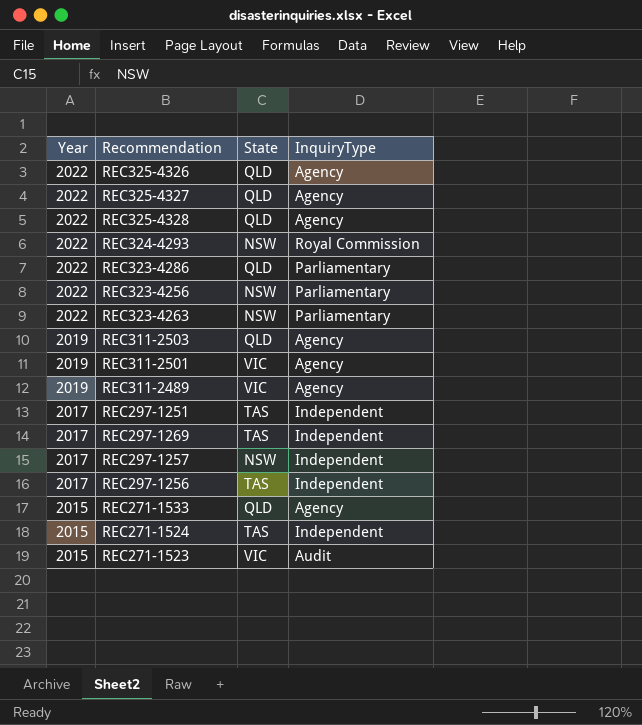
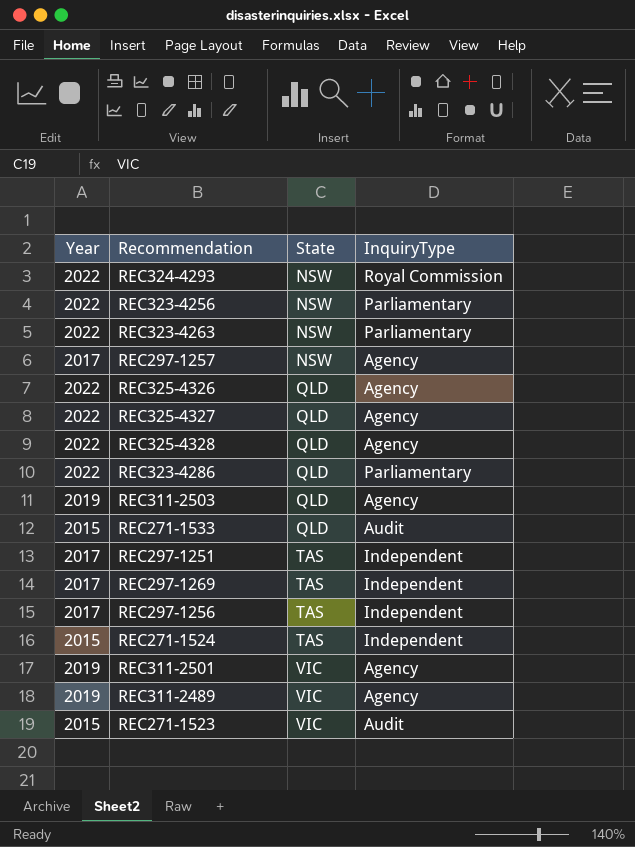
row order: Year descending -> State ascending
REC297-1257 | InquiryType: Independent -> Agency
REC271-1533 | InquiryType: Agency -> Audit

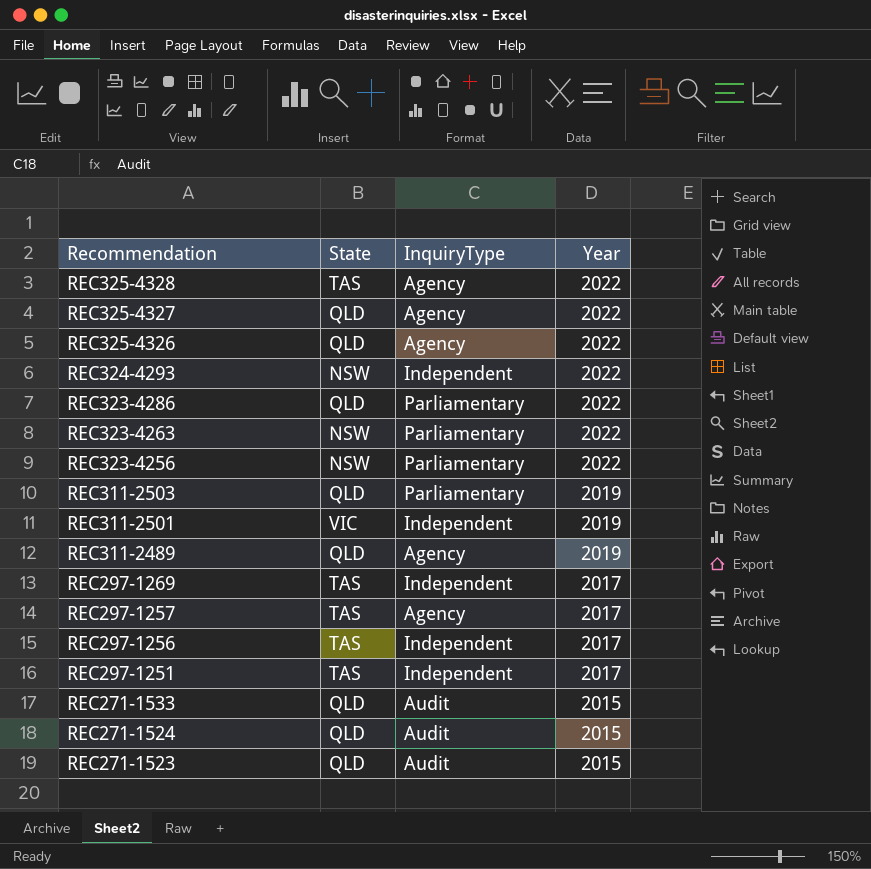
row order: State ascending -> Recommendation descending
column Year | position: 1 -> 4
REC325-4328 | State: QLD -> TAS
REC324-4293 | InquiryType: Royal Commission -> Independent
REC311-2503 | InquiryType: Agency -> Parliamentary
REC311-2501 | InquiryType: Agency -> Independent
REC311-2489 | State: VIC -> QLD
REC297-1257 | State: NSW -> TAS
REC271-1524 | State: TAS -> QLD
REC271-1524 | InquiryType: Independent -> Audit
REC271-1523 | State: VIC -> QLD

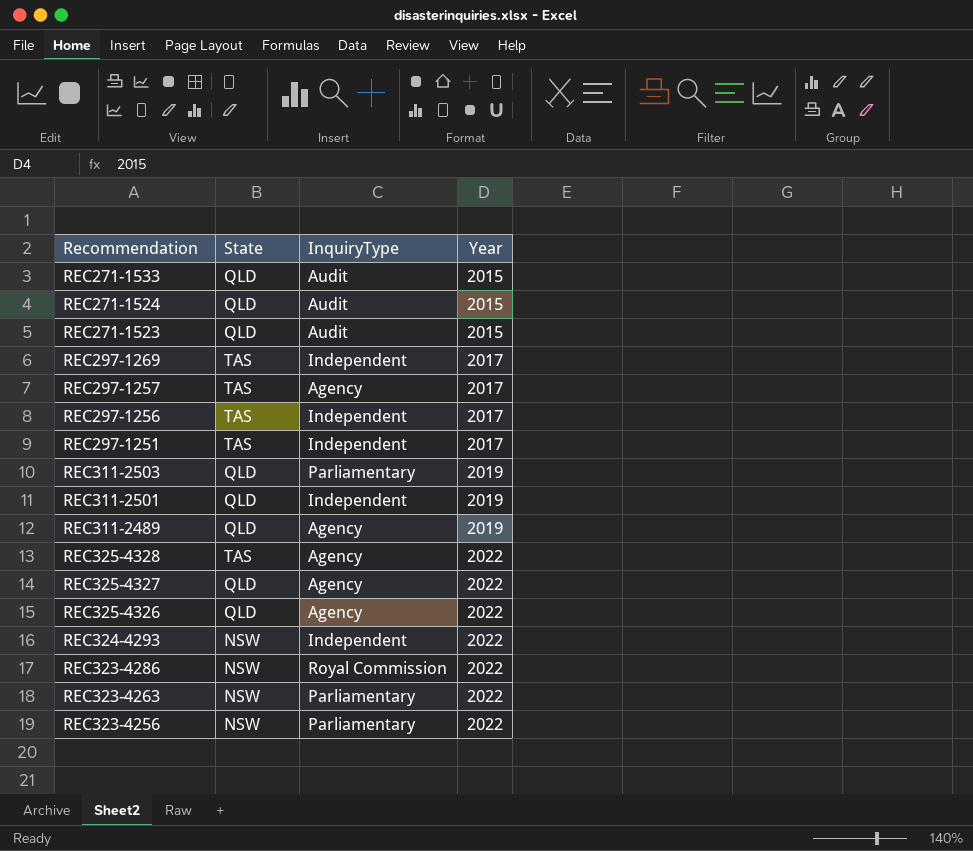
row order: Recommendation descending -> Year ascending
REC311-2501 | State: VIC -> QLD
REC323-4286 | State: QLD -> NSW
REC323-4286 | InquiryType: Parliamentary -> Royal Commission

